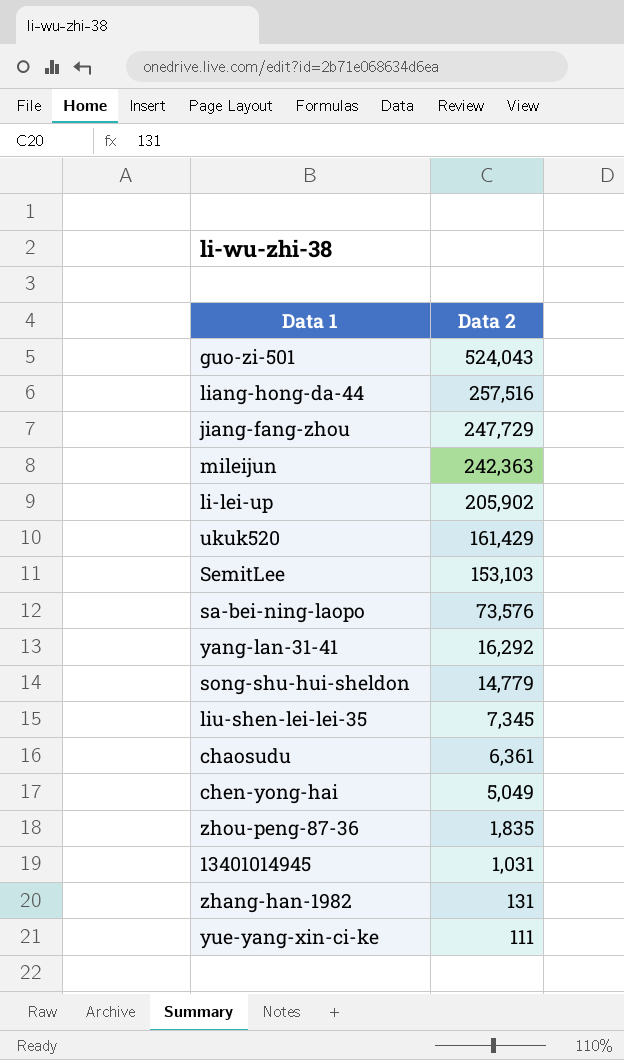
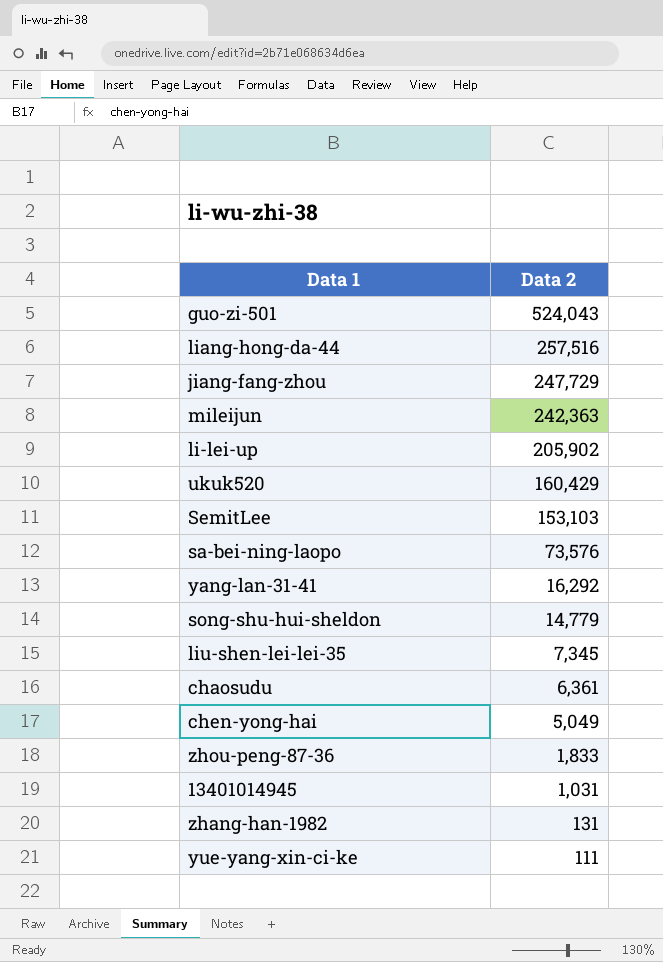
ukuk520 | Data 2: 161,429 -> 160,429
zhou-peng-87-36 | Data 2: 1,835 -> 1,833

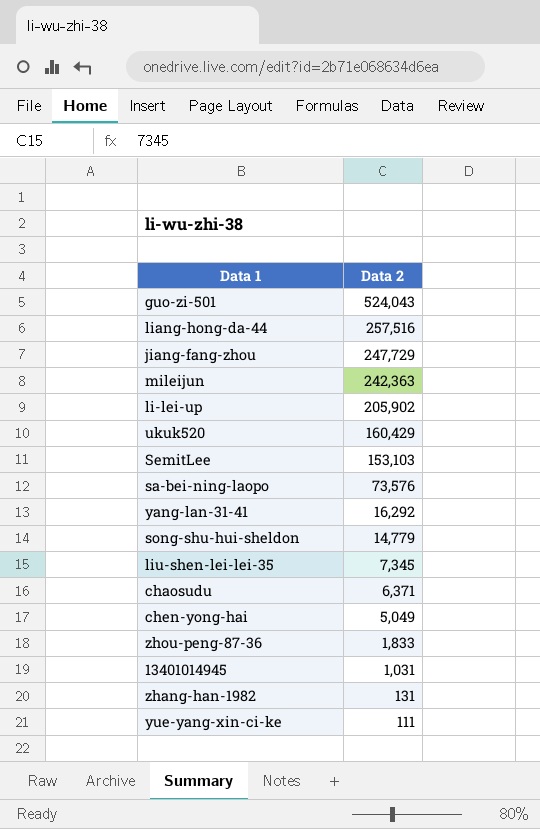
chaosudu | Data 2: 6,361 -> 6,371

